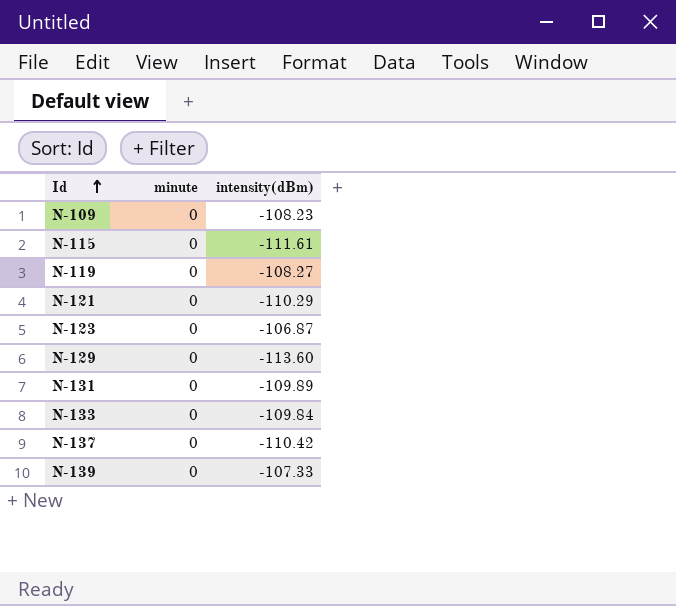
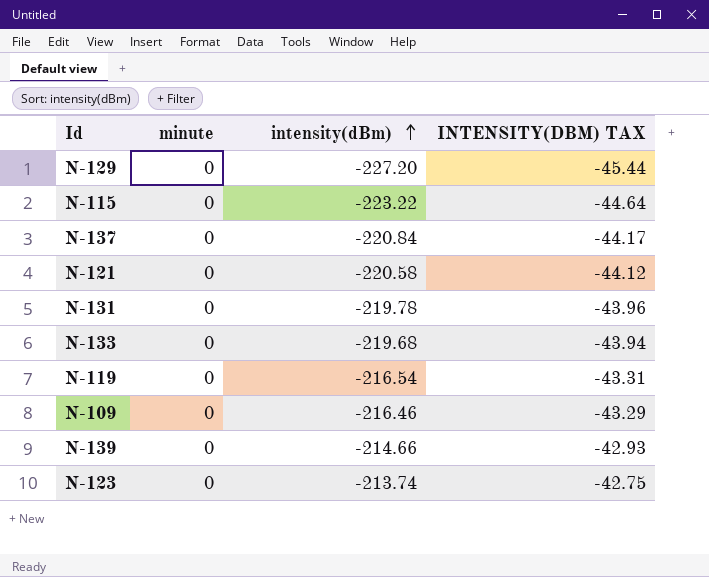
row order: Id ascending -> intensity(dBm) ascending
column INTENSITY(DBM) TAX | formula: none -> [intensity(dBm)] * 0.2
N-129 | intensity(dBm): -113.60 -> -227.20
N-115 | intensity(dBm): -111.61 -> -223.22
N-137 | intensity(dBm): -110.42 -> -220.84
N-121 | intensity(dBm): -110.29 -> -220.58
N-131 | intensity(dBm): -109.89 -> -219.78
N-133 | intensity(dBm): -109.84 -> -219.68
N-119 | intensity(dBm): -108.27 -> -216.54
N-109 | intensity(dBm): -108.23 -> -216.46
N-139 | intensity(dBm): -107.33 -> -214.66
N-123 | intensity(dBm): -106.87 -> -213.74

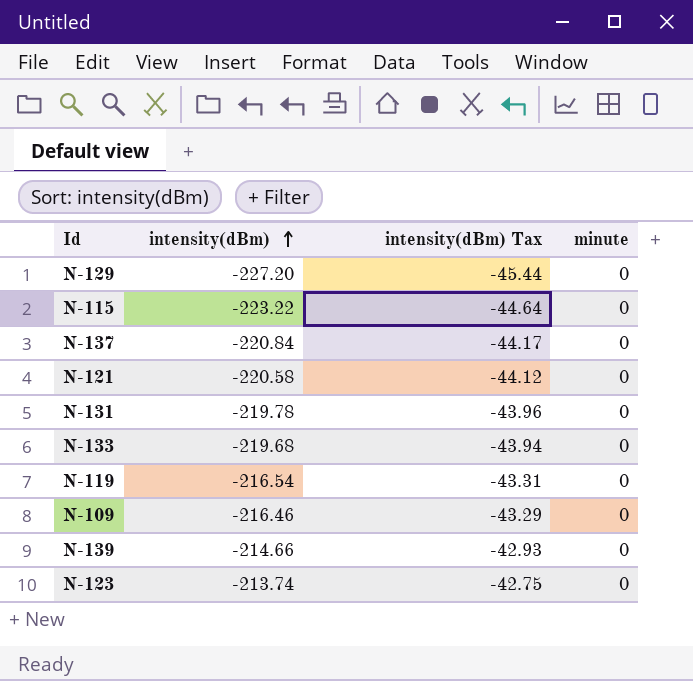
column name: INTENSITY(DBM) TAX -> intensity(dBm) Tax
column minute | position: 2 -> 4

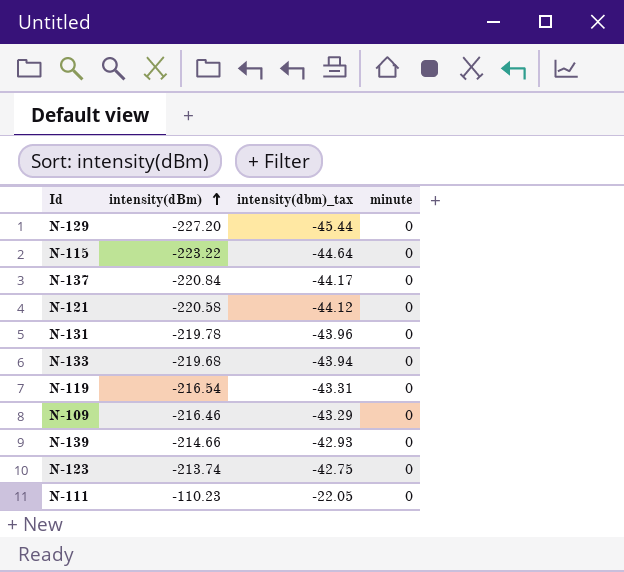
column name: intensity(dBm) Tax -> intensity(dbm)_tax
row N-111: none -> -110.23 | -22.05 | 0

